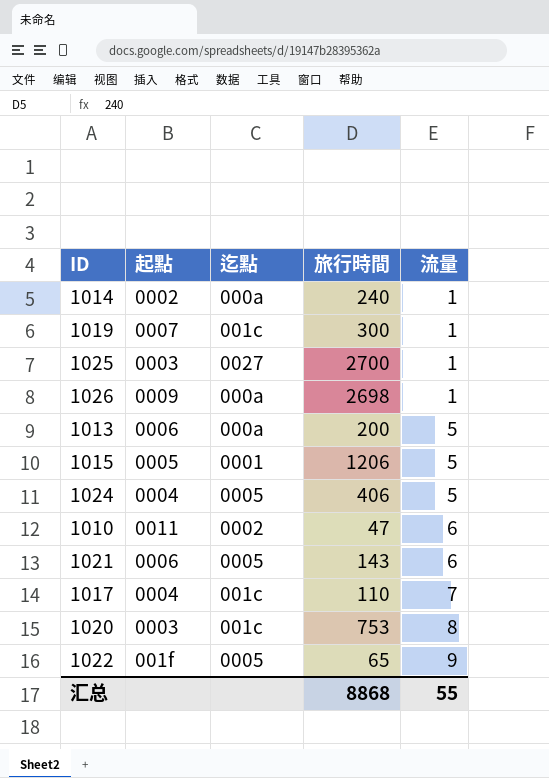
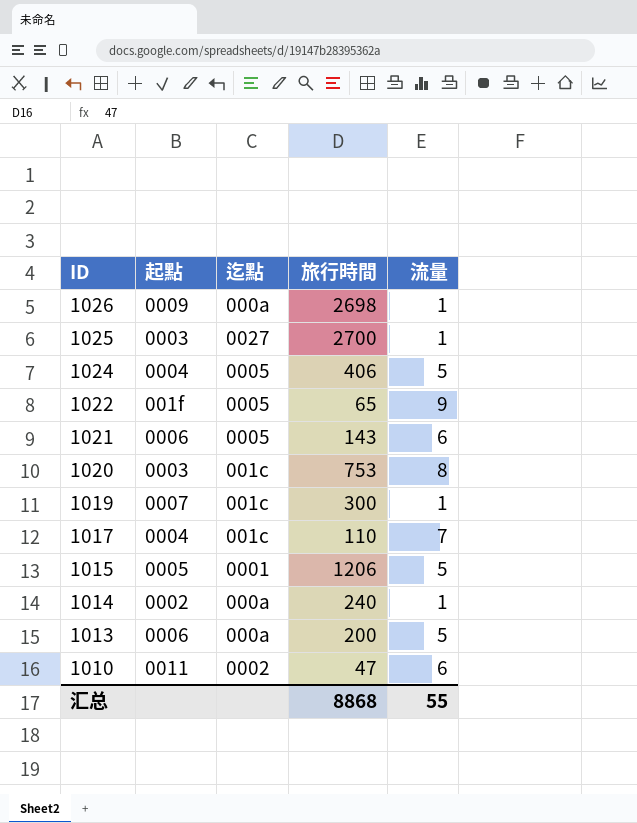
row order: 流量 ascending -> ID descending

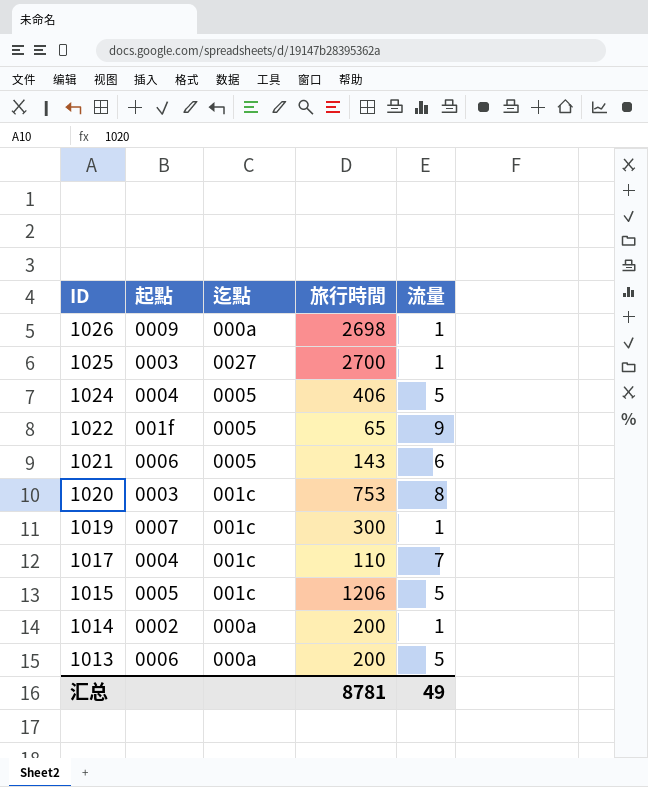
row 1010: 0011 | 0002 | 47 | 6 -> none
1015 | 迄點: 0001 -> 001c
1014 | 旅行時間: 240 -> 200
汇总 | 旅行時間: 8868 -> 8781
汇总 | 流量: 55 -> 49

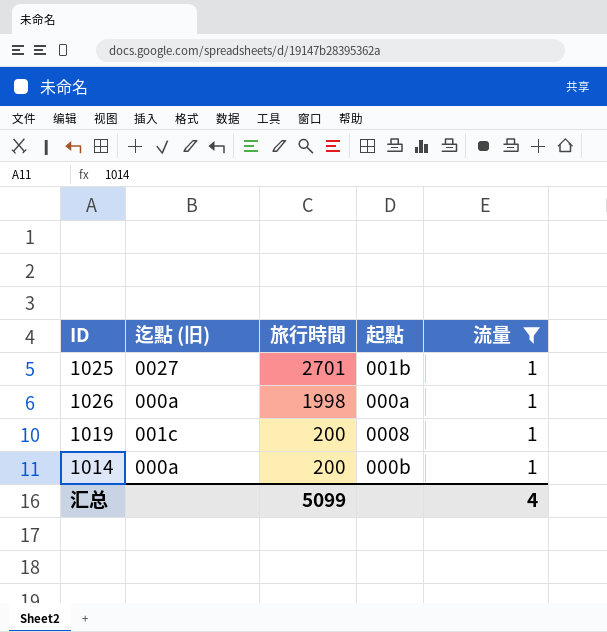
filter: none -> 流量 = 1
row order: ID descending -> 旅行時間 descending
column name: 迄點 -> 迄點 (旧)
column 起點 | position: 2 -> 4
1025 | 旅行時間: 2700 -> 2701
1025 | 起點: 0003 -> 001b
1026 | 旅行時間: 2698 -> 1998
1026 | 起點: 0009 -> 000a
1019 | 旅行時間: 300 -> 200
1019 | 起點: 0007 -> 0008
1014 | 起點: 0002 -> 000b
汇总 | 旅行時間: 8781 -> 5099
汇总 | 流量: 49 -> 4

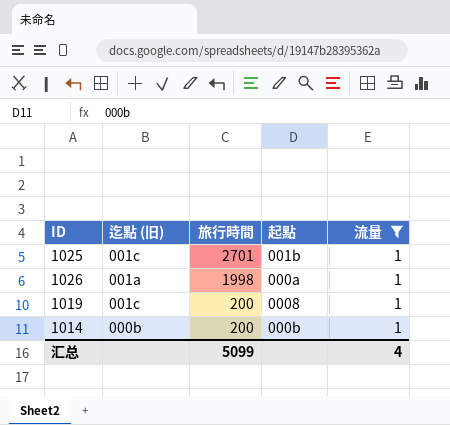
1025 | 迄點 (旧): 0027 -> 001c
1026 | 迄點 (旧): 000a -> 001a
1014 | 迄點 (旧): 000a -> 000b

